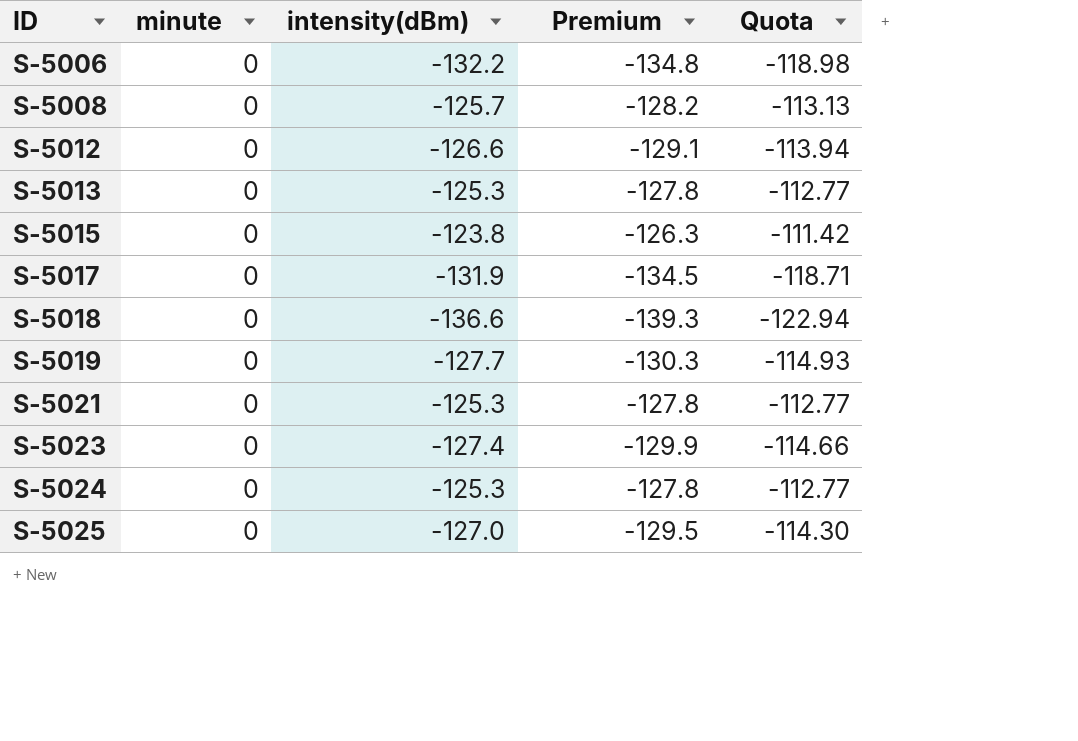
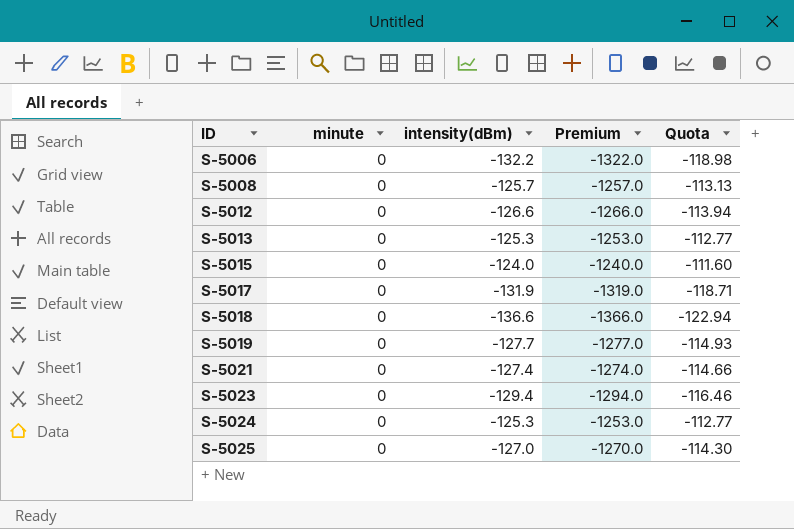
column Premium | formula: [intensity(dBm)] * 1.02 -> [intensity(dBm)] * 10
S-5015 | intensity(dBm): -123.8 -> -124.0
S-5015 | Quota: -111.42 -> -111.60
S-5021 | intensity(dBm): -125.3 -> -127.4
S-5021 | Quota: -112.77 -> -114.66
S-5023 | intensity(dBm): -127.4 -> -129.4
S-5023 | Quota: -114.66 -> -116.46

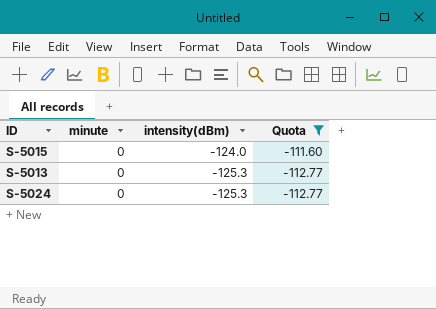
filter: none -> Quota >= -112.77
row order: ID ascending -> intensity(dBm) descending
column Premium | formula: [intensity(dBm)] * 10 -> none

